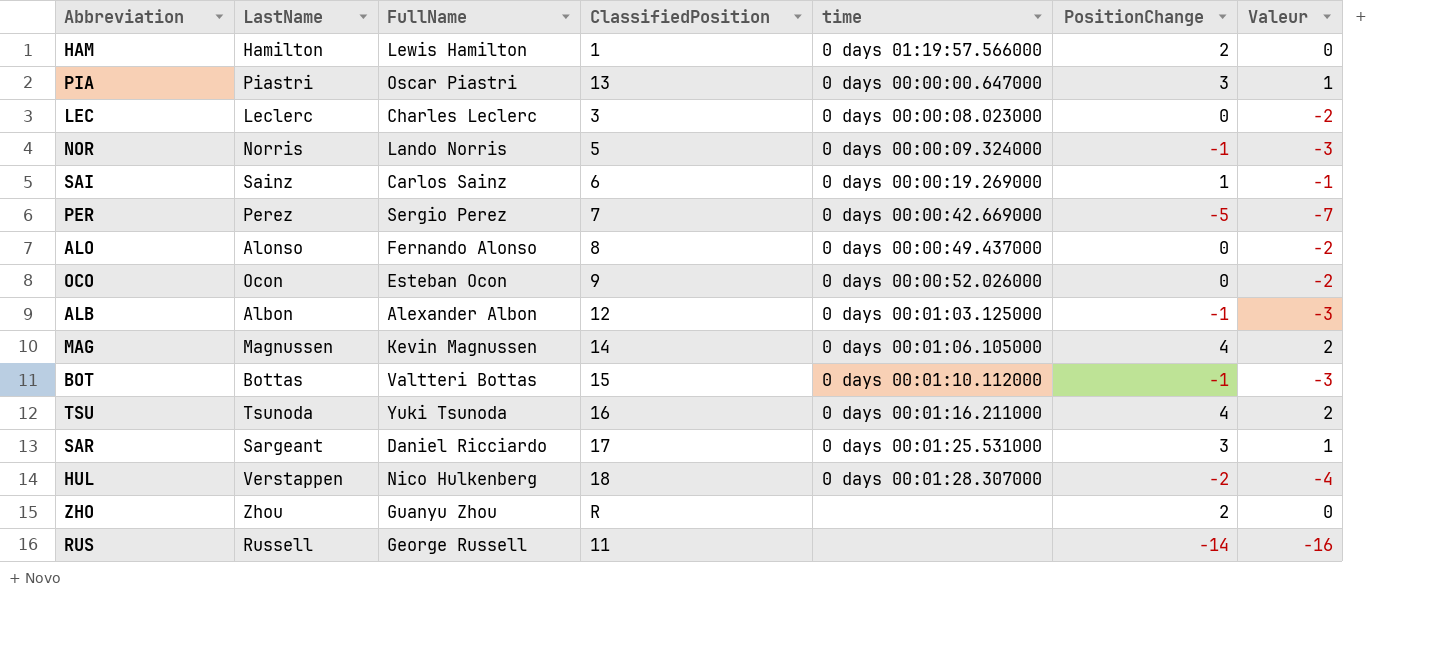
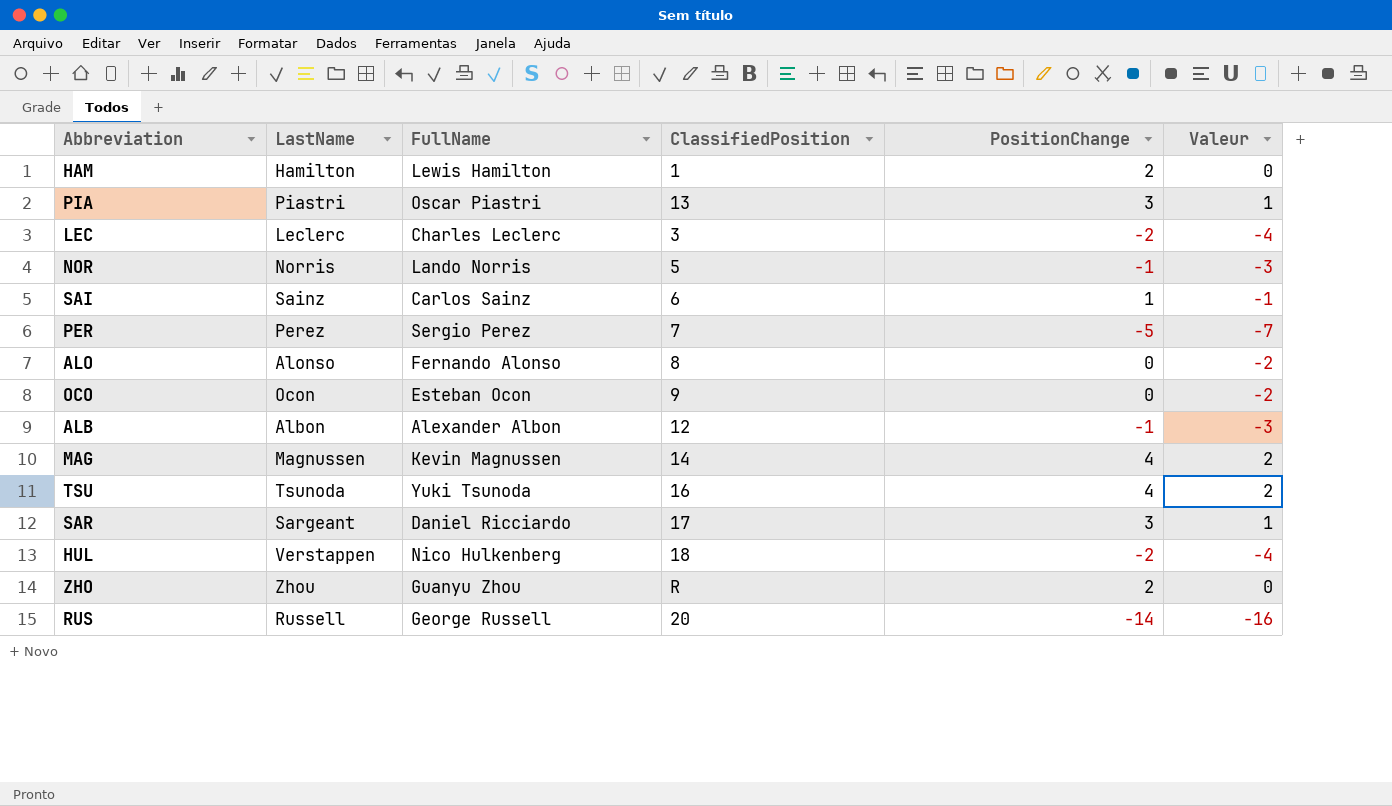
column time | position: 5 -> none
row BOT: Bottas | Valtteri Bottas | 15 | 0 days 00:01:10.112000 | -1 | -3 -> none
LEC | PositionChange: 0 -> -2
LEC | Valeur: -2 -> -4
RUS | ClassifiedPosition: 11 -> 20

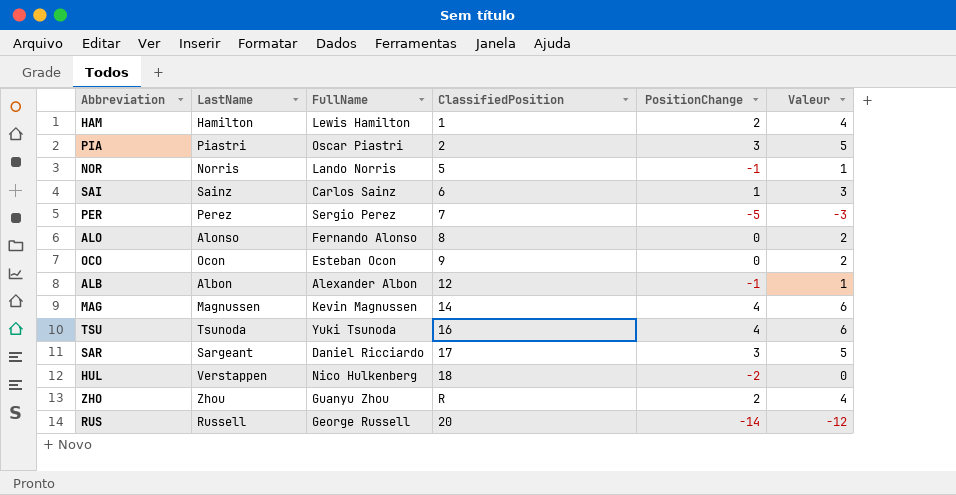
column Valeur | formula: [PositionChange] - 2 -> [PositionChange] + 2
row LEC: Leclerc | Charles Leclerc | 3 | -2 | -4 -> none
PIA | ClassifiedPosition: 13 -> 2

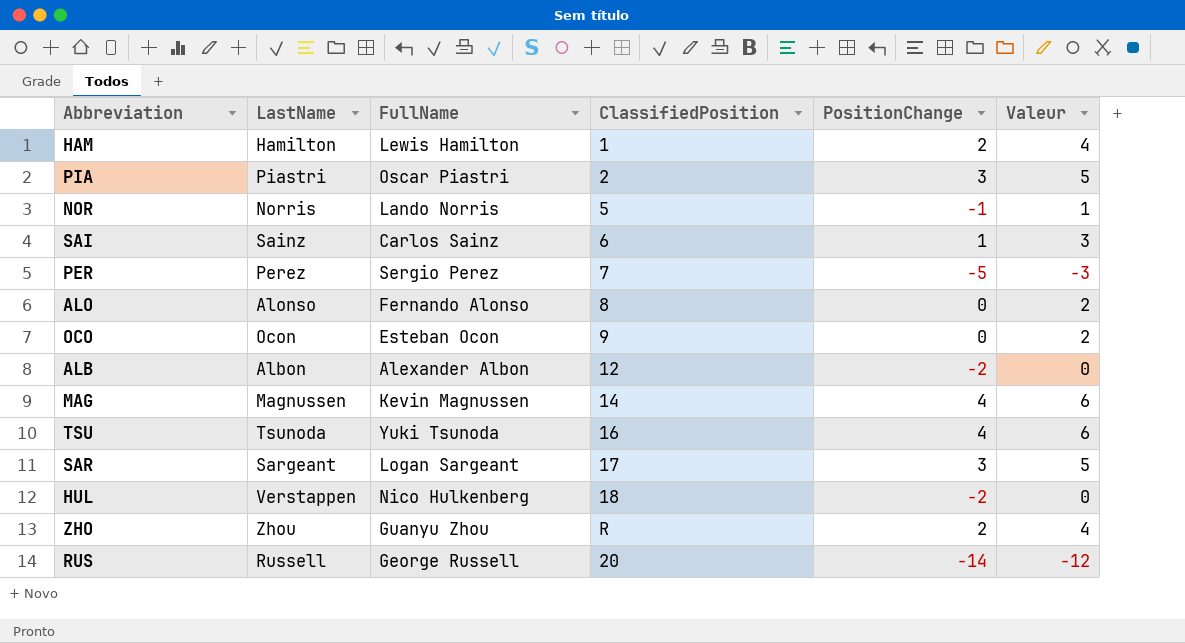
ALB | PositionChange: -1 -> -2
ALB | Valeur: 1 -> 0
SAR | FullName: Daniel Ricciardo -> Logan Sargeant

